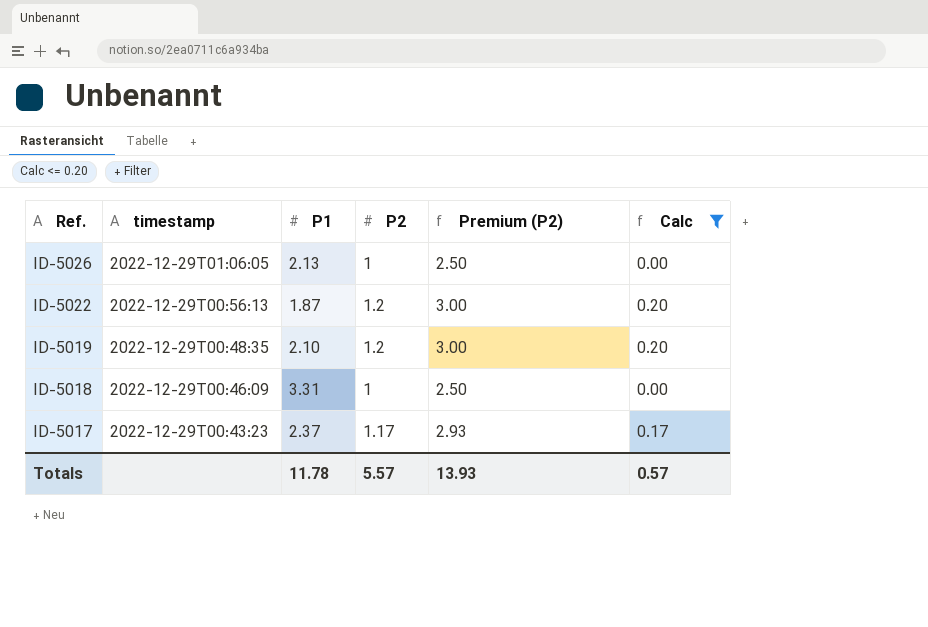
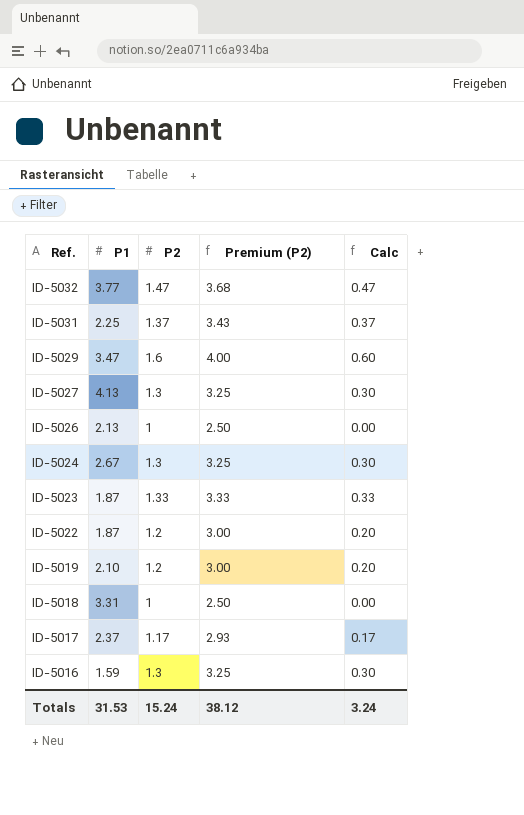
filter: Calc <= 0.20 -> none
column timestamp | position: 2 -> none
Totals | P1: 11.78 -> 31.53
Totals | P2: 5.57 -> 15.24
Totals | Premium (P2): 13.93 -> 38.12
Totals | Calc: 0.57 -> 3.24

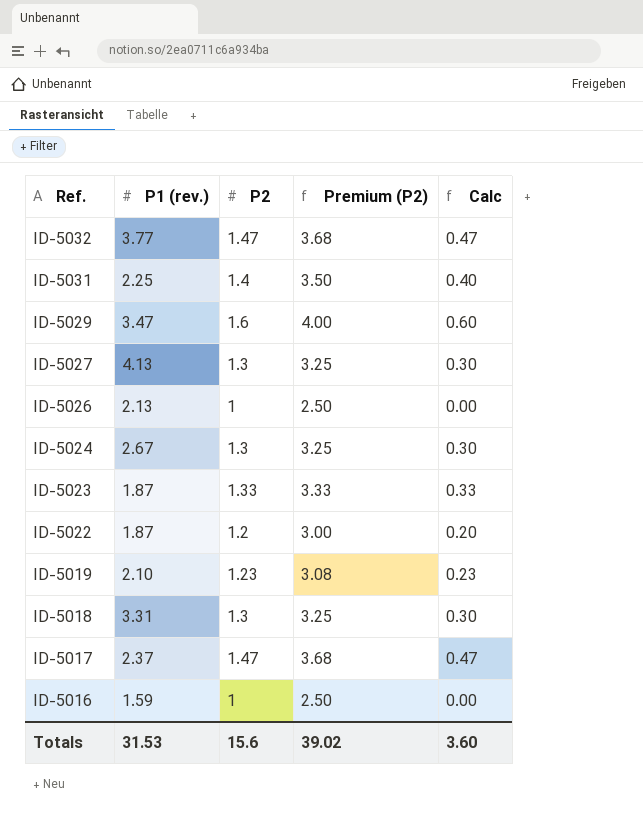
column name: P1 -> P1 (rev.)
ID-5031 | P2: 1.37 -> 1.4
ID-5031 | Premium (P2): 3.43 -> 3.50
ID-5031 | Calc: 0.37 -> 0.40
ID-5019 | P2: 1.2 -> 1.23
ID-5019 | Premium (P2): 3.00 -> 3.08
ID-5019 | Calc: 0.20 -> 0.23
ID-5018 | P2: 1 -> 1.3
ID-5018 | Premium (P2): 2.50 -> 3.25
ID-5018 | Calc: 0.00 -> 0.30
ID-5017 | P2: 1.17 -> 1.47
ID-5017 | Premium (P2): 2.93 -> 3.68
ID-5017 | Calc: 0.17 -> 0.47
ID-5016 | P2: 1.3 -> 1
ID-5016 | Premium (P2): 3.25 -> 2.50
ID-5016 | Calc: 0.30 -> 0.00
Totals | P2: 15.24 -> 15.6
Totals | Premium (P2): 38.12 -> 39.02
Totals | Calc: 3.24 -> 3.60

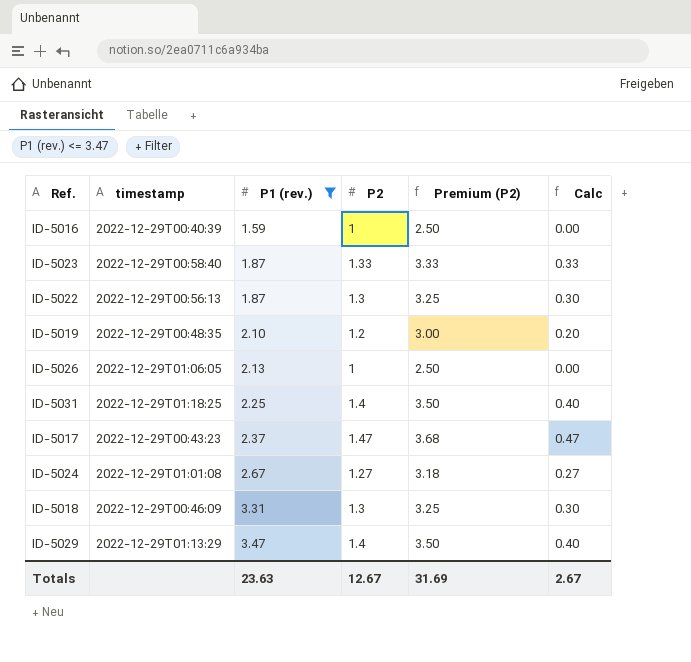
filter: none -> P1 (rev.) <= 3.47
row order: Ref. descending -> P1 (rev.) ascending
column timestamp | position: none -> 2
ID-5022 | P2: 1.2 -> 1.3
ID-5022 | Premium (P2): 3.00 -> 3.25
ID-5022 | Calc: 0.20 -> 0.30
ID-5019 | P2: 1.23 -> 1.2
ID-5019 | Premium (P2): 3.08 -> 3.00
ID-5019 | Calc: 0.23 -> 0.20
ID-5024 | P2: 1.3 -> 1.27
ID-5024 | Premium (P2): 3.25 -> 3.18
ID-5024 | Calc: 0.30 -> 0.27
ID-5029 | P2: 1.6 -> 1.4
ID-5029 | Premium (P2): 4.00 -> 3.50
ID-5029 | Calc: 0.60 -> 0.40
Totals | P1 (rev.): 31.53 -> 23.63
Totals | P2: 15.6 -> 12.67
Totals | Premium (P2): 39.02 -> 31.69
Totals | Calc: 3.60 -> 2.67

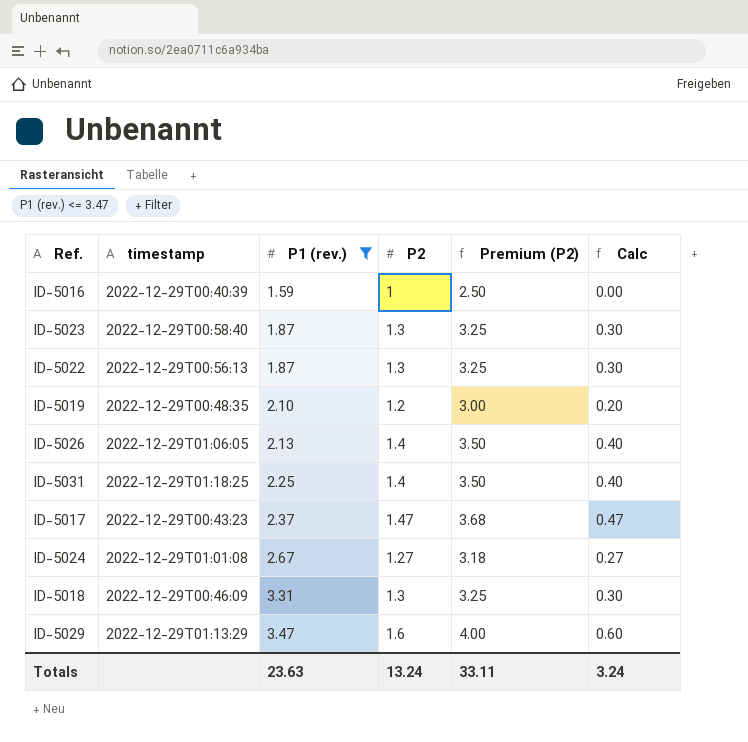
ID-5023 | P2: 1.33 -> 1.3
ID-5023 | Premium (P2): 3.33 -> 3.25
ID-5023 | Calc: 0.33 -> 0.30
ID-5026 | P2: 1 -> 1.4
ID-5026 | Premium (P2): 2.50 -> 3.50
ID-5026 | Calc: 0.00 -> 0.40
ID-5029 | P2: 1.4 -> 1.6
ID-5029 | Premium (P2): 3.50 -> 4.00
ID-5029 | Calc: 0.40 -> 0.60
Totals | P2: 12.67 -> 13.24
Totals | Premium (P2): 31.69 -> 33.11
Totals | Calc: 2.67 -> 3.24

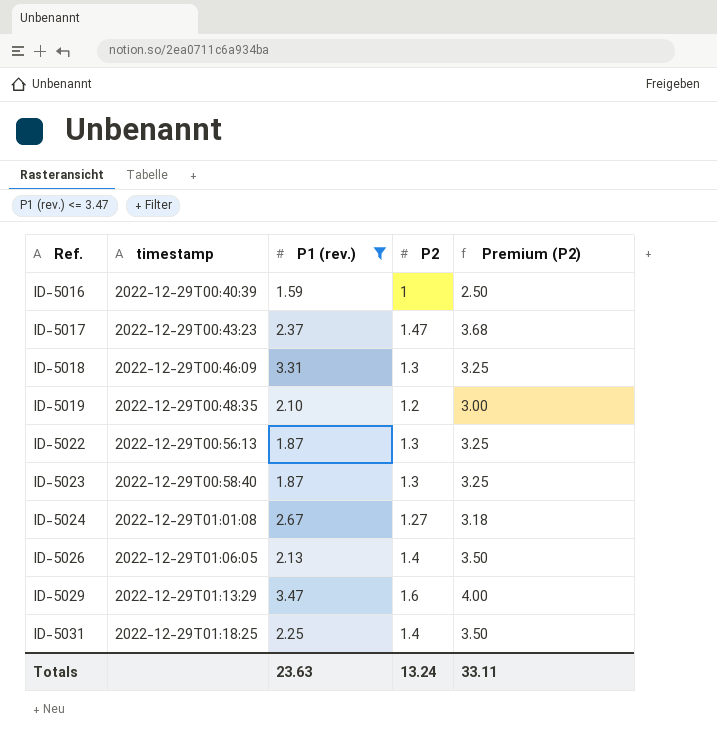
row order: P1 (rev.) ascending -> Ref. ascending
column Calc | formula: [P2] - 1 -> none

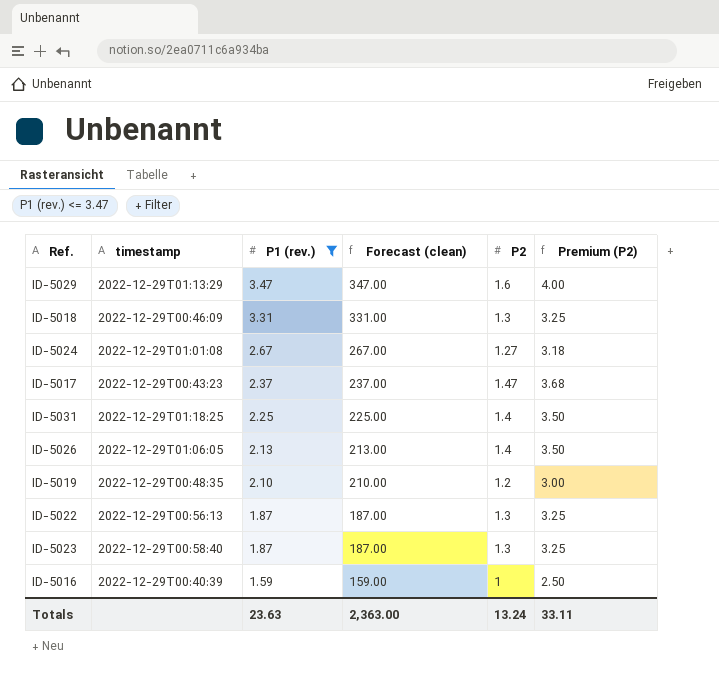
row order: Ref. ascending -> P1 (rev.) descending
column Forecast (clean) | formula: none -> [P1 (rev.)] * 100

